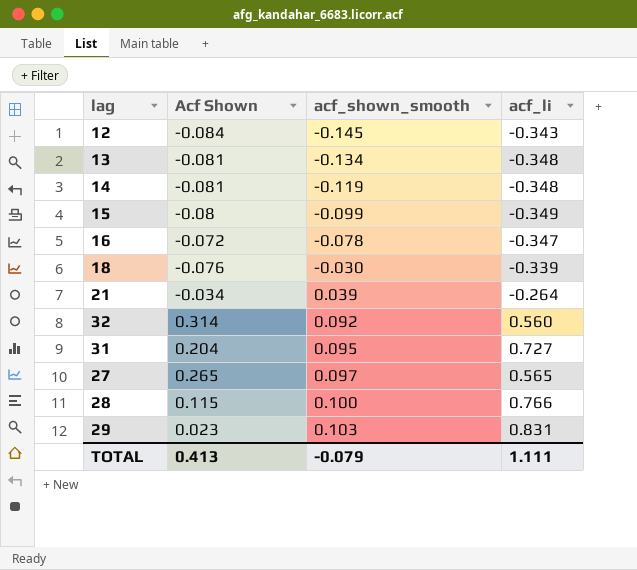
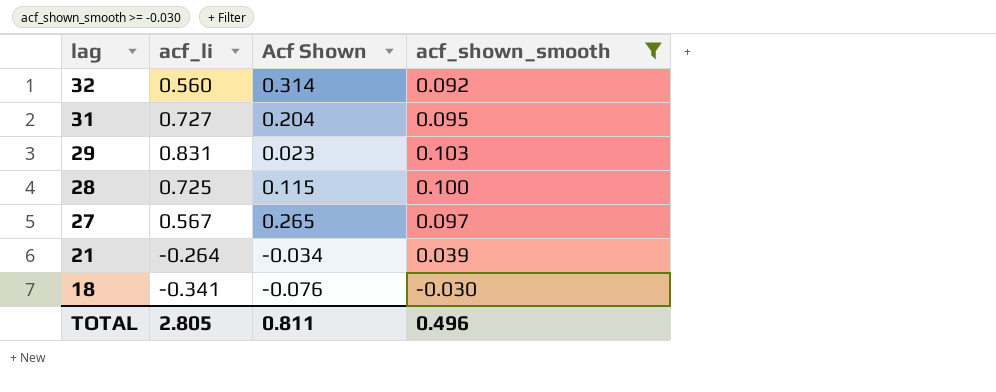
filter: none -> acf_shown_smooth >= -0.030
row order: acf_shown_smooth ascending -> lag descending
column acf_li | position: 4 -> 2
28 | acf_li: 0.766 -> 0.725
27 | acf_li: 0.565 -> 0.567
18 | acf_li: -0.339 -> -0.341
TOTAL | acf_li: 1.111 -> 2.805
TOTAL | Acf Shown: 0.413 -> 0.811
TOTAL | acf_shown_smooth: -0.079 -> 0.496

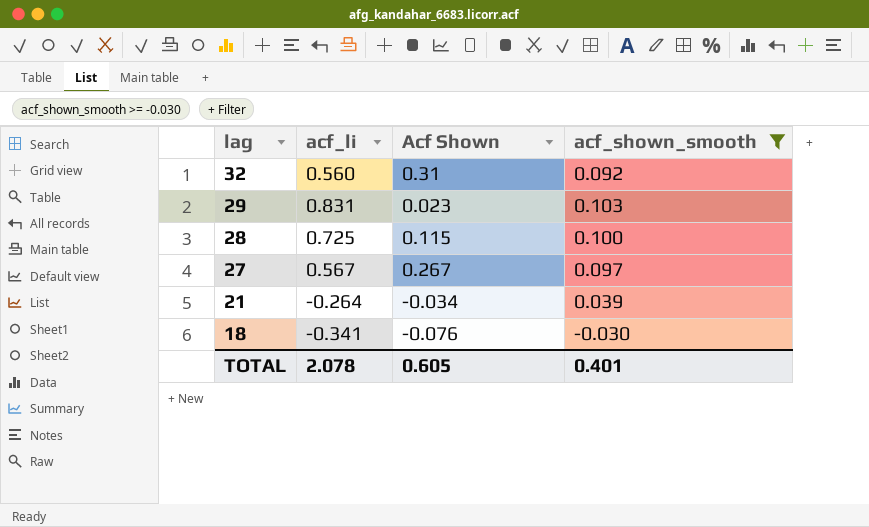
row 31: 0.727 | 0.204 | 0.095 -> none
32 | Acf Shown: 0.314 -> 0.31
27 | Acf Shown: 0.265 -> 0.267
TOTAL | acf_li: 2.805 -> 2.078
TOTAL | Acf Shown: 0.811 -> 0.605
TOTAL | acf_shown_smooth: 0.496 -> 0.401

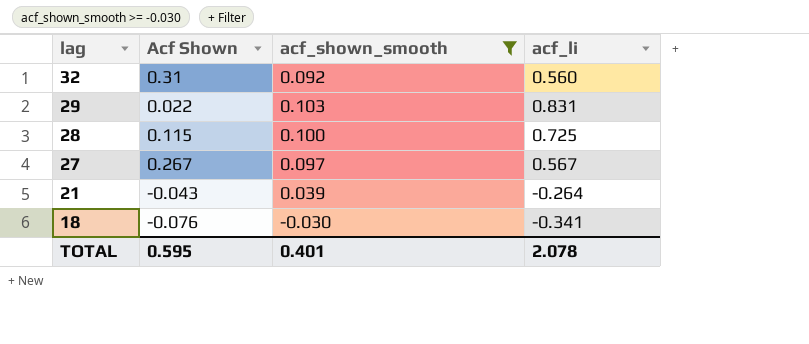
column acf_li | position: 2 -> 4
29 | Acf Shown: 0.023 -> 0.022
21 | Acf Shown: -0.034 -> -0.043
TOTAL | Acf Shown: 0.605 -> 0.595

